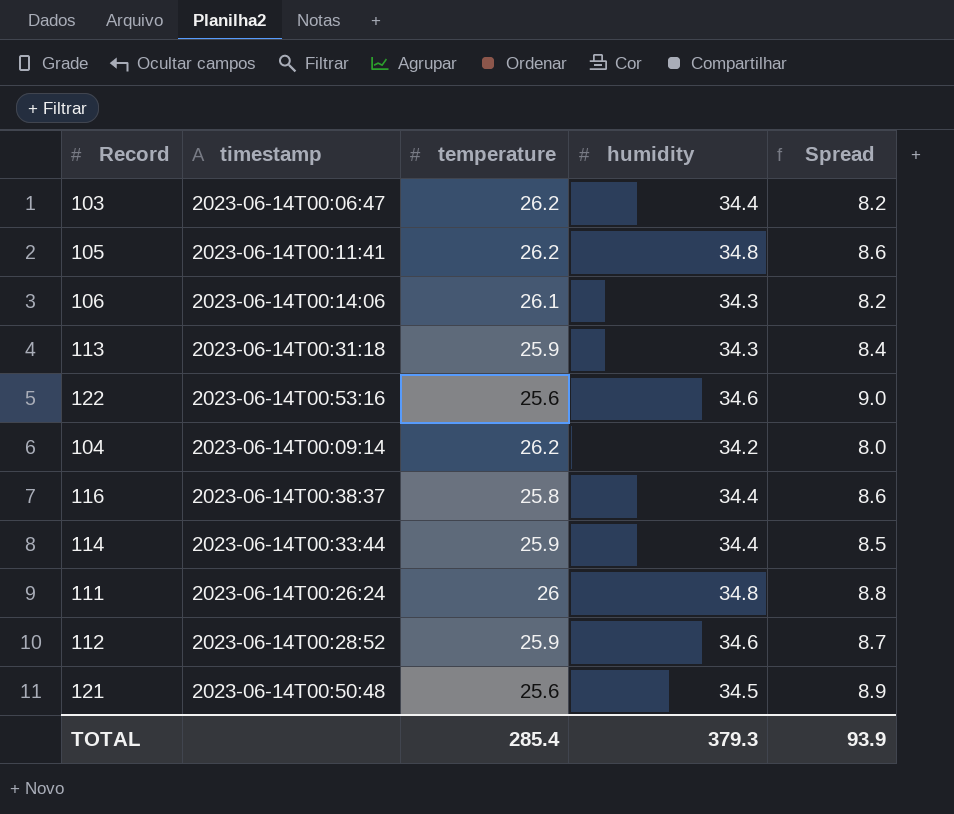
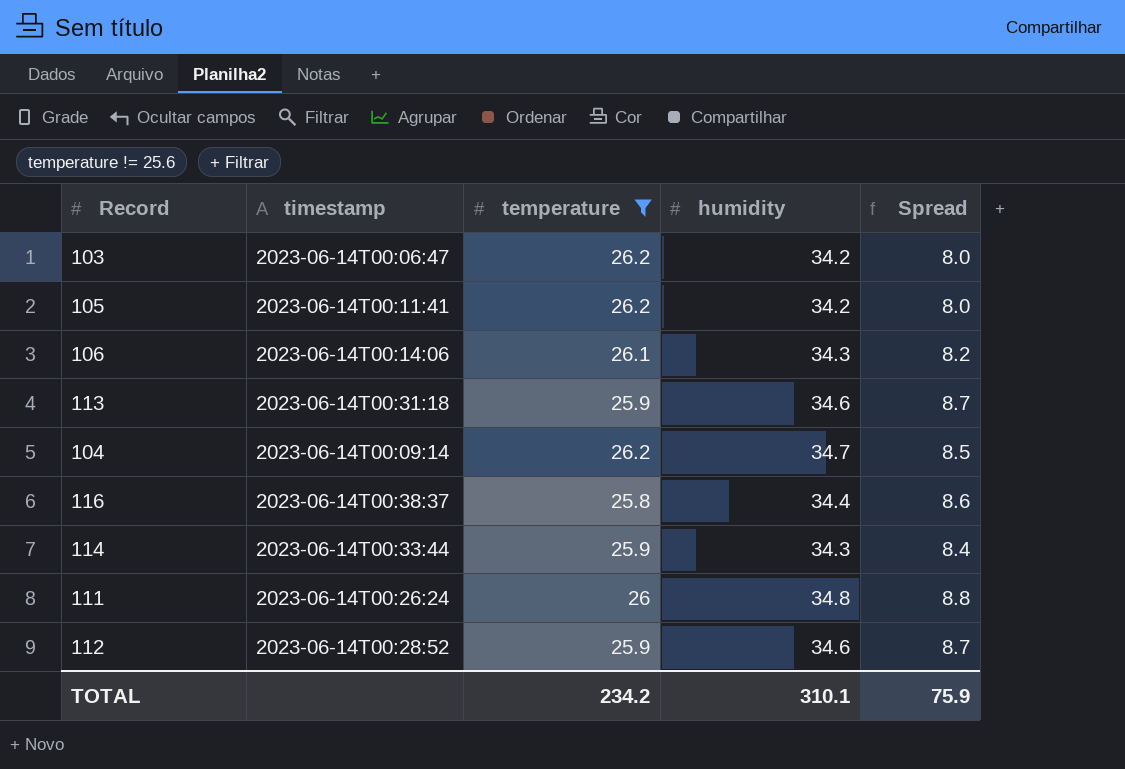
filter: none -> temperature != 25.6
103 | humidity: 34.4 -> 34.2
103 | Spread: 8.2 -> 8.0
105 | humidity: 34.8 -> 34.2
105 | Spread: 8.6 -> 8.0
113 | humidity: 34.3 -> 34.6
113 | Spread: 8.4 -> 8.7
104 | humidity: 34.2 -> 34.7
104 | Spread: 8.0 -> 8.5
114 | humidity: 34.4 -> 34.3
114 | Spread: 8.5 -> 8.4
TOTAL | temperature: 285.4 -> 234.2
TOTAL | humidity: 379.3 -> 310.1
TOTAL | Spread: 93.9 -> 75.9

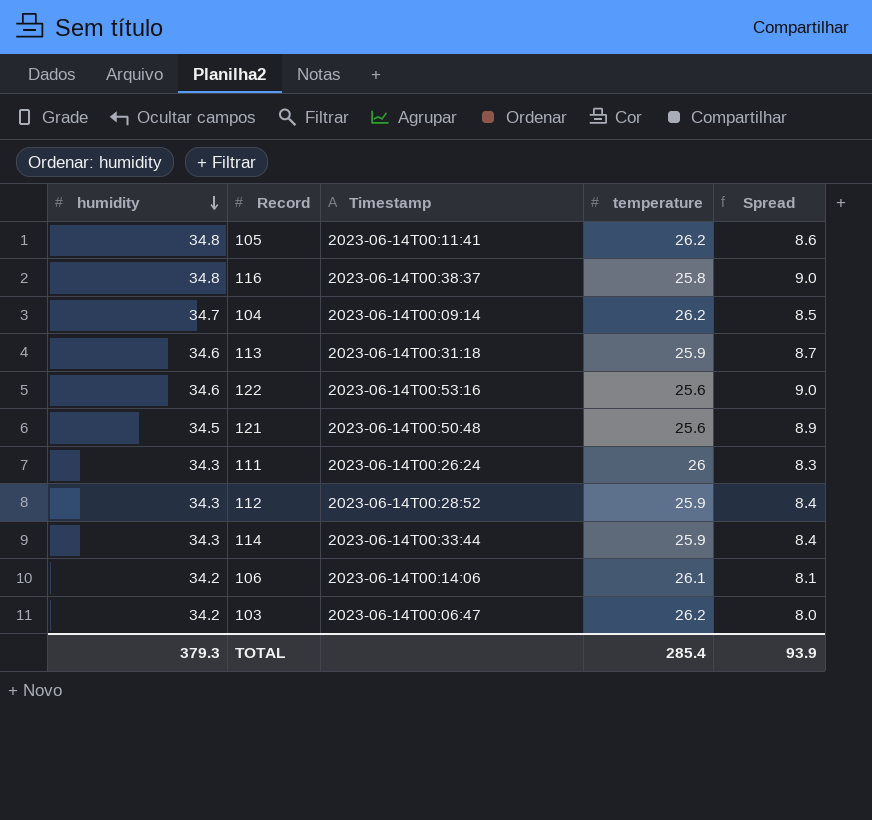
filter: temperature != 25.6 -> none
row order: none -> humidity descending
column humidity | position: 4 -> 1
column name: timestamp -> Timestamp
105 | humidity: 34.2 -> 34.8
105 | Spread: 8.0 -> 8.6
116 | humidity: 34.4 -> 34.8
116 | Spread: 8.6 -> 9.0
111 | humidity: 34.8 -> 34.3
111 | Spread: 8.8 -> 8.3
112 | humidity: 34.6 -> 34.3
112 | Spread: 8.7 -> 8.4
106 | humidity: 34.3 -> 34.2
106 | Spread: 8.2 -> 8.1
TOTAL | humidity: 310.1 -> 379.3
TOTAL | temperature: 234.2 -> 285.4
TOTAL | Spread: 75.9 -> 93.9

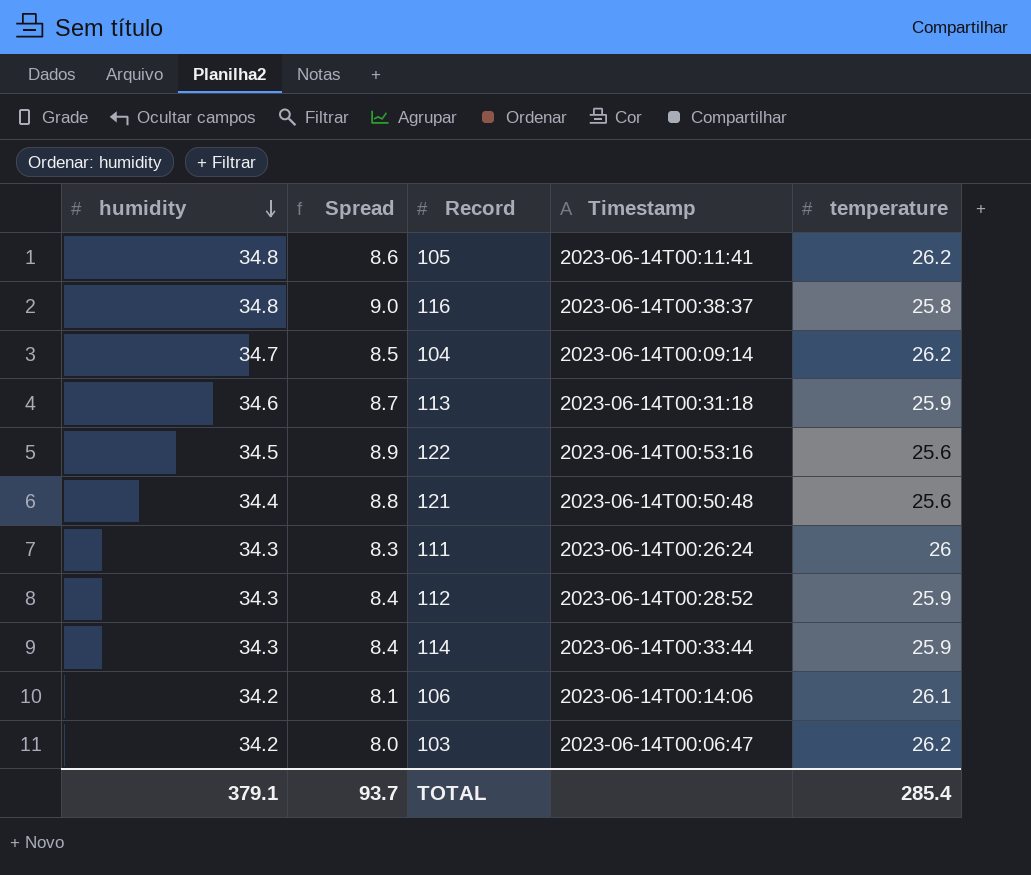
column Spread | position: 5 -> 2
122 | humidity: 34.6 -> 34.5
122 | Spread: 9.0 -> 8.9
121 | humidity: 34.5 -> 34.4
121 | Spread: 8.9 -> 8.8
TOTAL | humidity: 379.3 -> 379.1
TOTAL | Spread: 93.9 -> 93.7

